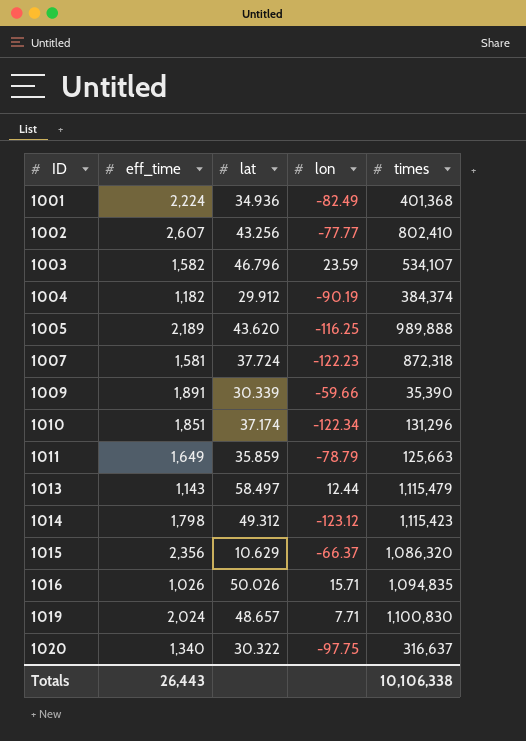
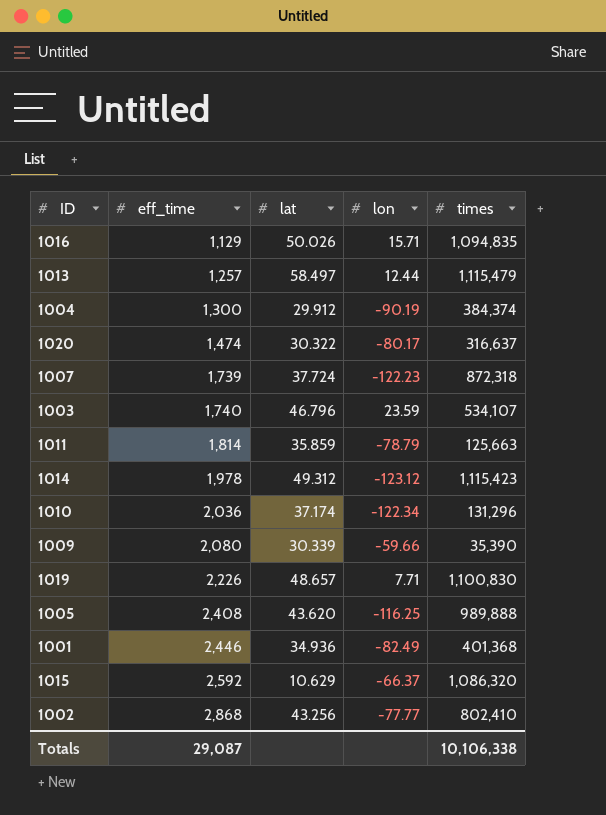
row order: ID ascending -> eff_time ascending
1016 | eff_time: 1,026 -> 1,129
1013 | eff_time: 1,143 -> 1,257
1004 | eff_time: 1,182 -> 1,300
1020 | eff_time: 1,340 -> 1,474
1020 | lon: -97.75 -> -80.17
1007 | eff_time: 1,581 -> 1,739
1003 | eff_time: 1,582 -> 1,740
1011 | eff_time: 1,649 -> 1,814
1014 | eff_time: 1,798 -> 1,978
1010 | eff_time: 1,851 -> 2,036
1009 | eff_time: 1,891 -> 2,080
1019 | eff_time: 2,024 -> 2,226
1005 | eff_time: 2,189 -> 2,408
1001 | eff_time: 2,224 -> 2,446
1015 | eff_time: 2,356 -> 2,592
1002 | eff_time: 2,607 -> 2,868
Totals | eff_time: 26,443 -> 29,087

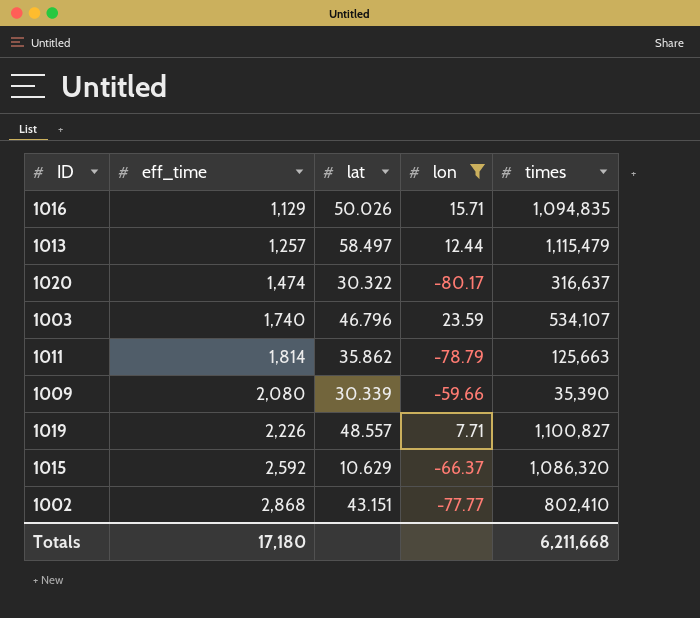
filter: none -> lon >= -80.17
1011 | lat: 35.859 -> 35.862
1019 | lat: 48.657 -> 48.557
1019 | times: 1,100,830 -> 1,100,827
1002 | lat: 43.256 -> 43.151
Totals | eff_time: 29,087 -> 17,180
Totals | times: 10,106,338 -> 6,211,668

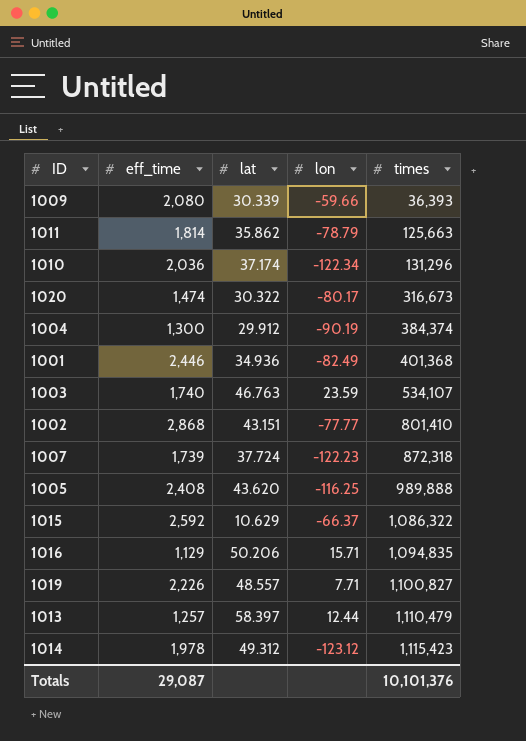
filter: lon >= -80.17 -> none
row order: eff_time ascending -> times ascending
1009 | times: 35,390 -> 36,393
1020 | times: 316,637 -> 316,673
1003 | lat: 46.796 -> 46.763
1002 | times: 802,410 -> 801,410
1015 | times: 1,086,320 -> 1,086,322
1016 | lat: 50.026 -> 50.206
1013 | lat: 58.497 -> 58.397
1013 | times: 1,115,479 -> 1,110,479
Totals | eff_time: 17,180 -> 29,087
Totals | times: 6,211,668 -> 10,101,376

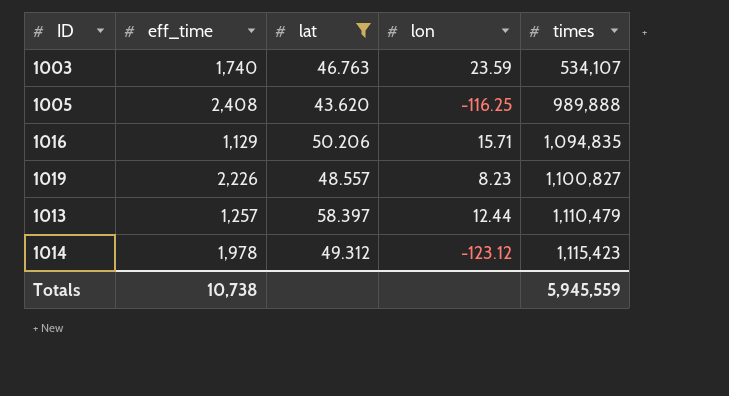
filter: none -> lat >= 43.620
1019 | lon: 7.71 -> 8.23
Totals | eff_time: 29,087 -> 10,738
Totals | times: 10,101,376 -> 5,945,559

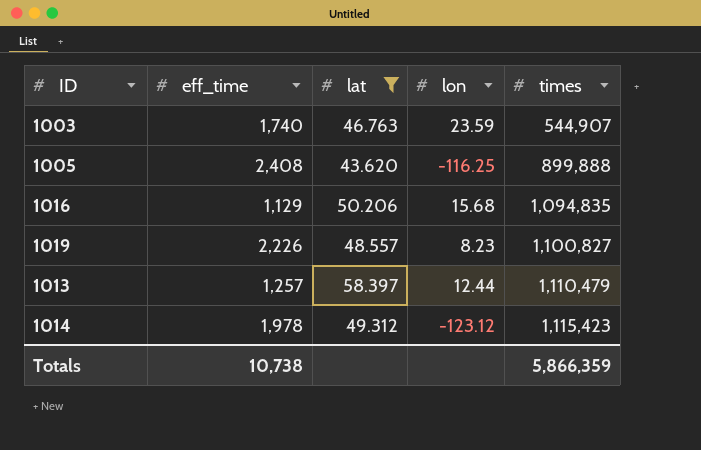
1003 | times: 534,107 -> 544,907
1005 | times: 989,888 -> 899,888
1016 | lon: 15.71 -> 15.68
Totals | times: 5,945,559 -> 5,866,359

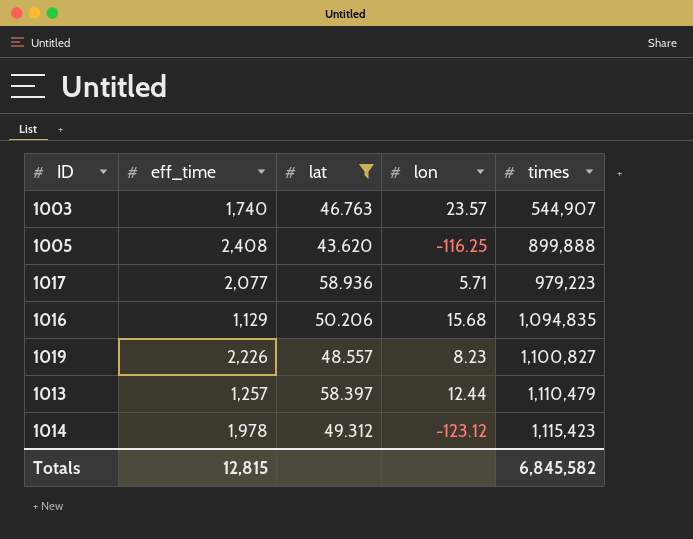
1003 | lon: 23.59 -> 23.57
row 1017: none -> 2,077 | 58.936 | 5.71 | 979,223
Totals | eff_time: 10,738 -> 12,815
Totals | times: 5,866,359 -> 6,845,582

